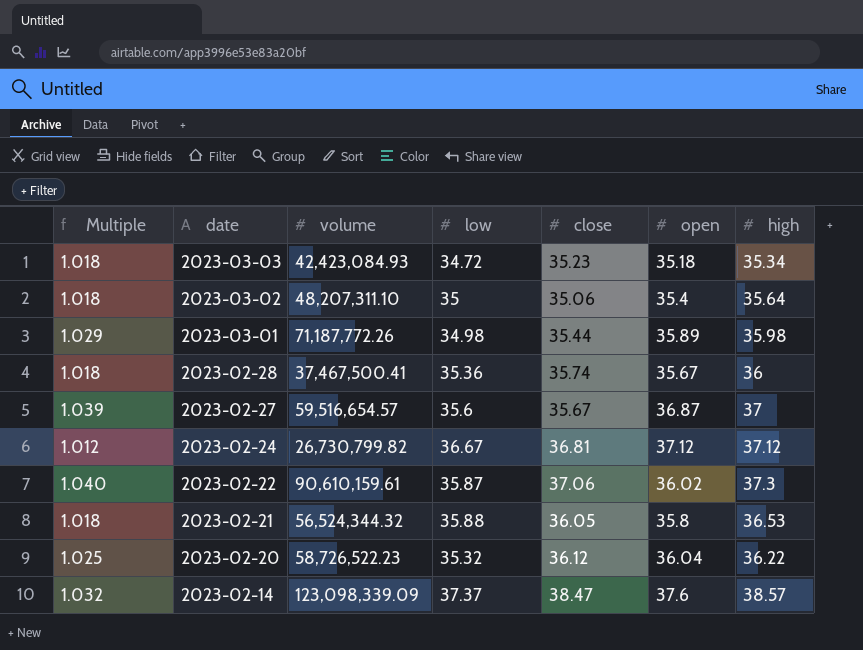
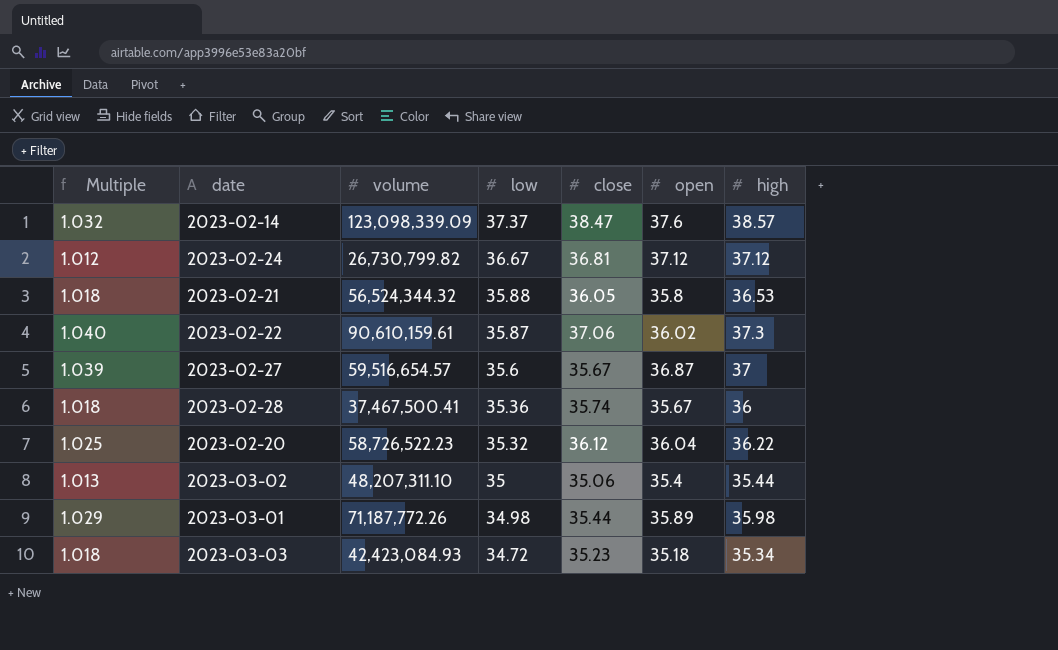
row order: date descending -> low descending
2023-03-02 | Multiple: 1.018 -> 1.013
2023-03-02 | high: 35.64 -> 35.44

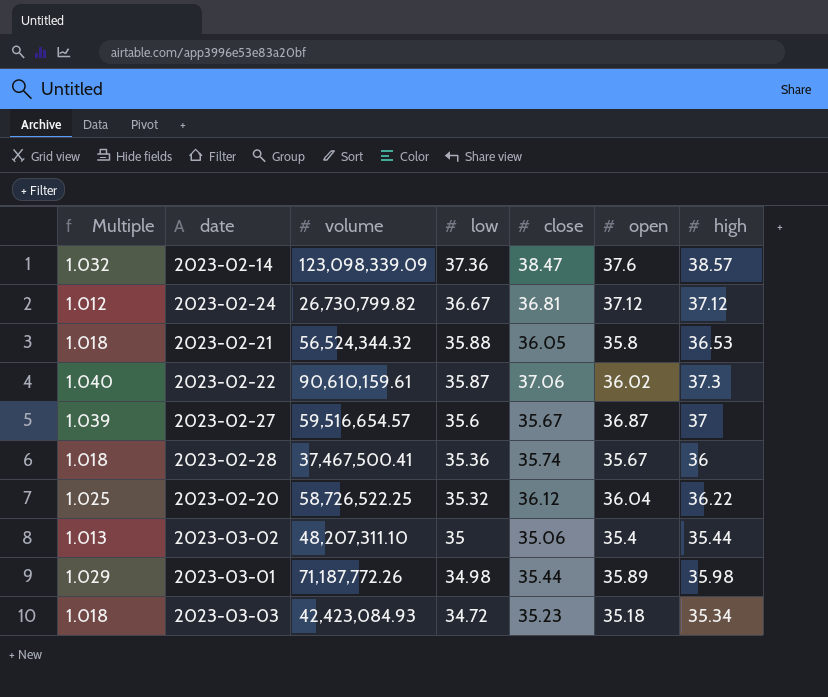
2023-02-14 | low: 37.37 -> 37.36
2023-02-20 | volume: 58,726,522.23 -> 58,726,522.25

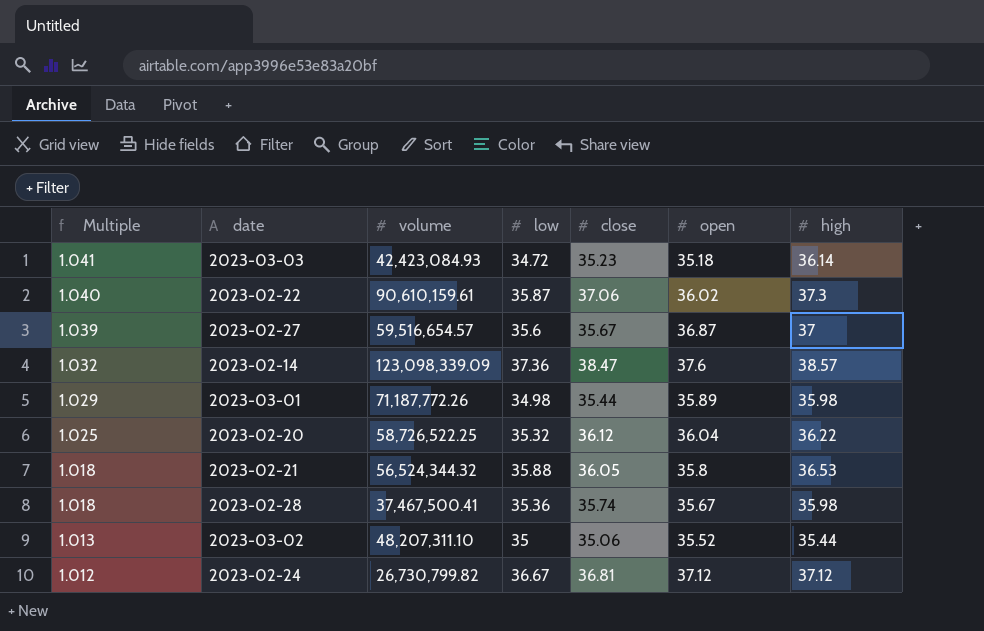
row order: low descending -> Multiple descending
2023-03-03 | Multiple: 1.018 -> 1.041
2023-03-03 | high: 35.34 -> 36.14
2023-02-28 | high: 36 -> 35.98
2023-03-02 | open: 35.4 -> 35.52

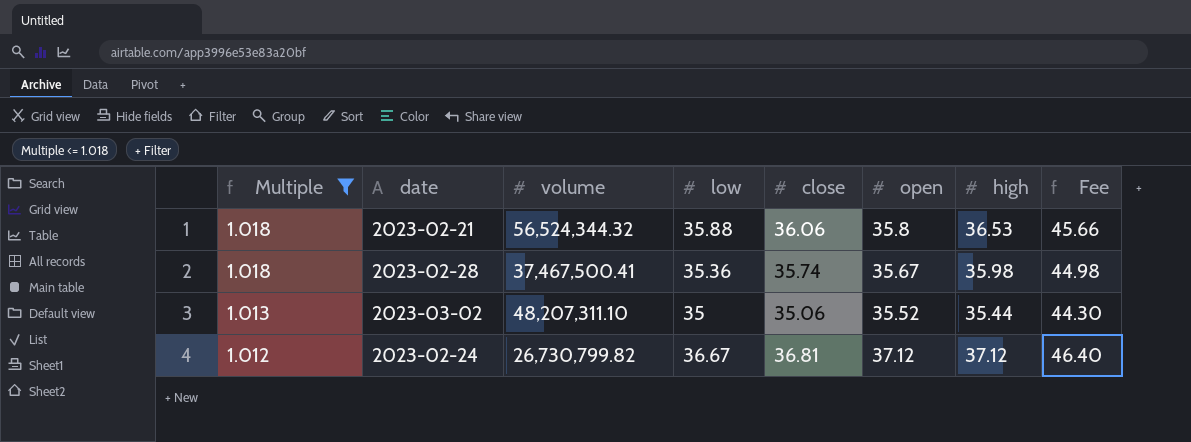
filter: none -> Multiple <= 1.018
column Fee | formula: none -> [high] * 1.25
2023-02-21 | close: 36.05 -> 36.06

